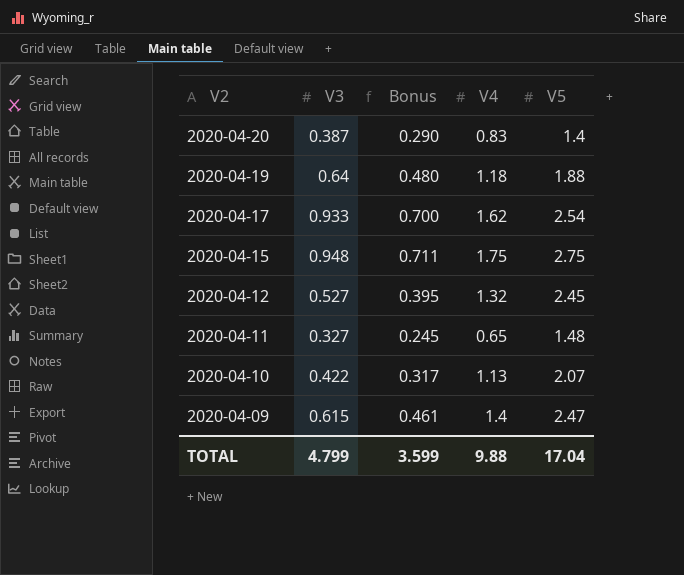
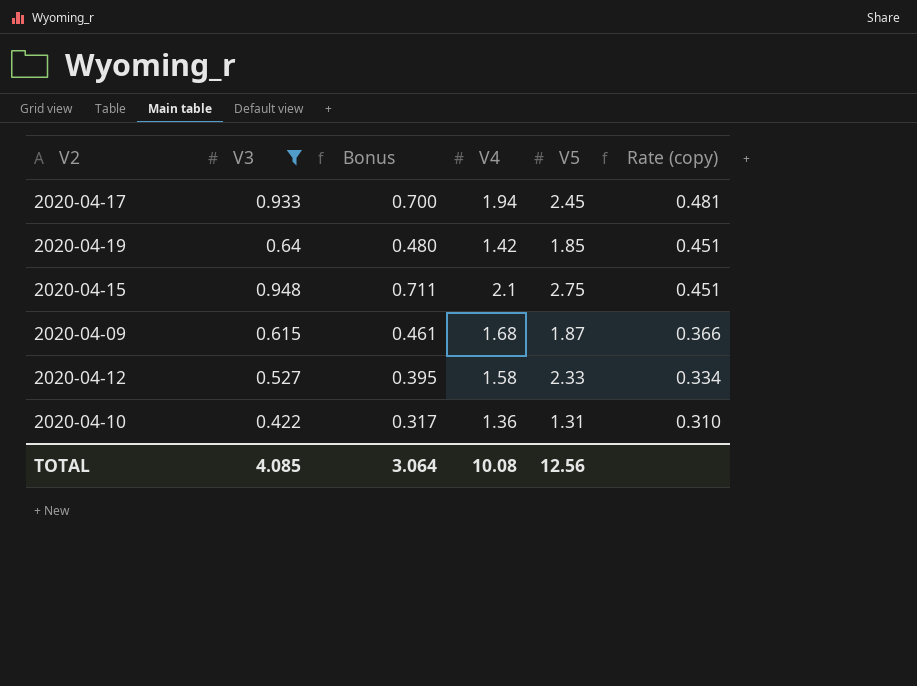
filter: none -> V3 >= 0.422
row order: V2 descending -> Rate (copy) descending
column Rate (copy) | formula: none -> [V3] / [V4]
2020-04-17 | V4: 1.62 -> 1.94
2020-04-17 | V5: 2.54 -> 2.45
2020-04-19 | V4: 1.18 -> 1.42
2020-04-19 | V5: 1.88 -> 1.85
2020-04-15 | V4: 1.75 -> 2.1
2020-04-09 | V4: 1.4 -> 1.68
2020-04-09 | V5: 2.47 -> 1.87
2020-04-12 | V4: 1.32 -> 1.58
2020-04-12 | V5: 2.45 -> 2.33
2020-04-10 | V4: 1.13 -> 1.36
2020-04-10 | V5: 2.07 -> 1.31
TOTAL | V3: 4.799 -> 4.085
TOTAL | Bonus: 3.599 -> 3.064
TOTAL | V4: 9.88 -> 10.08
TOTAL | V5: 17.04 -> 12.56

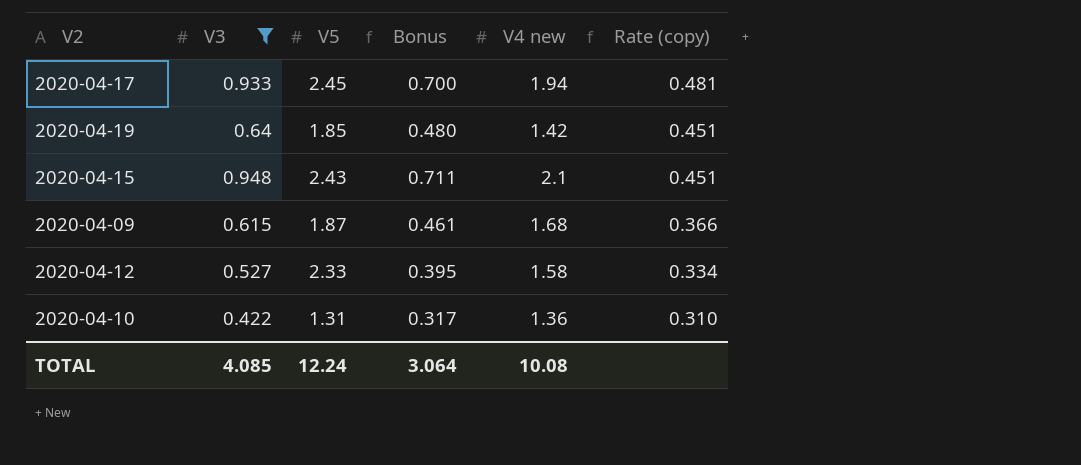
column V5 | position: 5 -> 3
column name: V4 -> V4 new
2020-04-15 | V5: 2.75 -> 2.43
TOTAL | V5: 12.56 -> 12.24

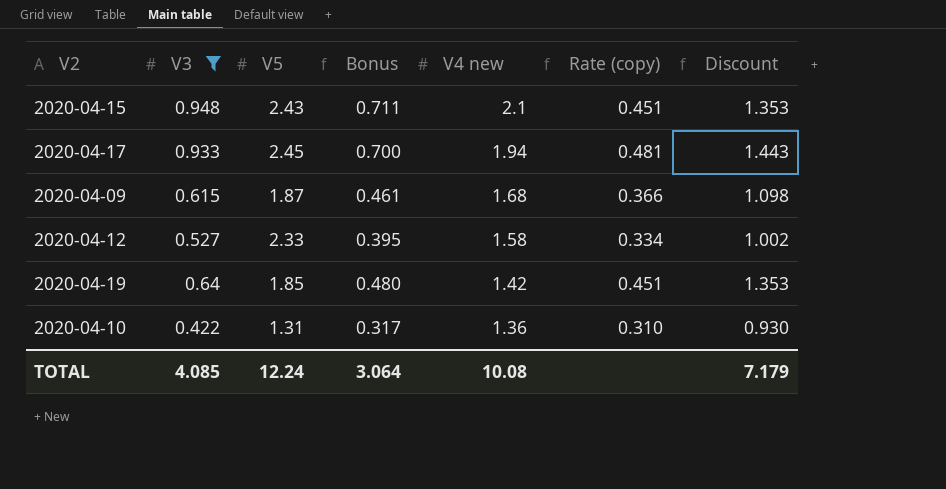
row order: Rate (copy) descending -> V4 new descending
column Discount | formula: none -> [Rate (copy)] * 3

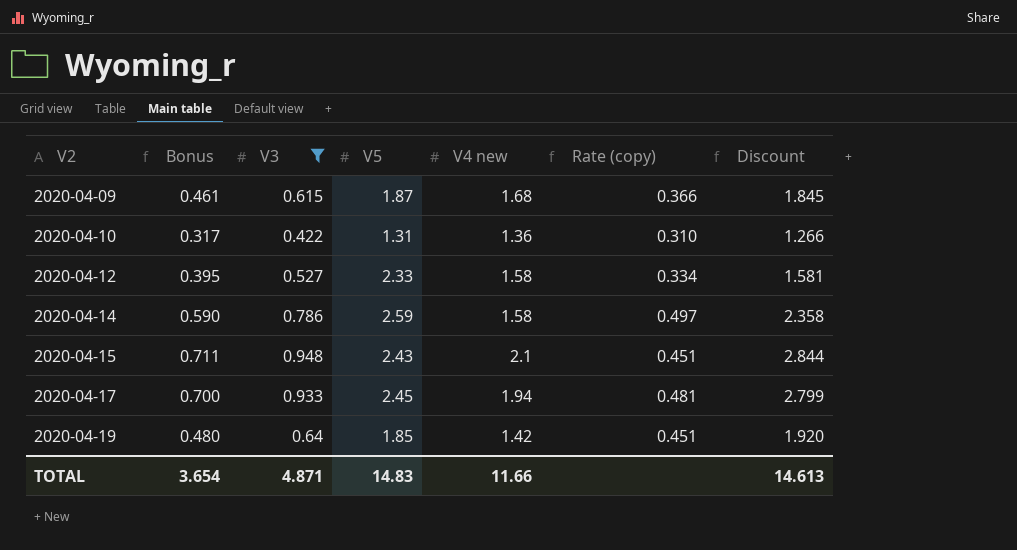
row order: V4 new descending -> V2 ascending
column Bonus | position: 4 -> 2
column Discount | formula: [Rate (copy)] * 3 -> [V3] * 3
row 2020-04-14: none -> 0.590 | 0.786 | 2.59 | 1.58 | 0.497 | 2.358
TOTAL | Bonus: 3.064 -> 3.654
TOTAL | V3: 4.085 -> 4.871
TOTAL | V5: 12.24 -> 14.83
TOTAL | V4 new: 10.08 -> 11.66
TOTAL | Discount: 7.179 -> 14.613

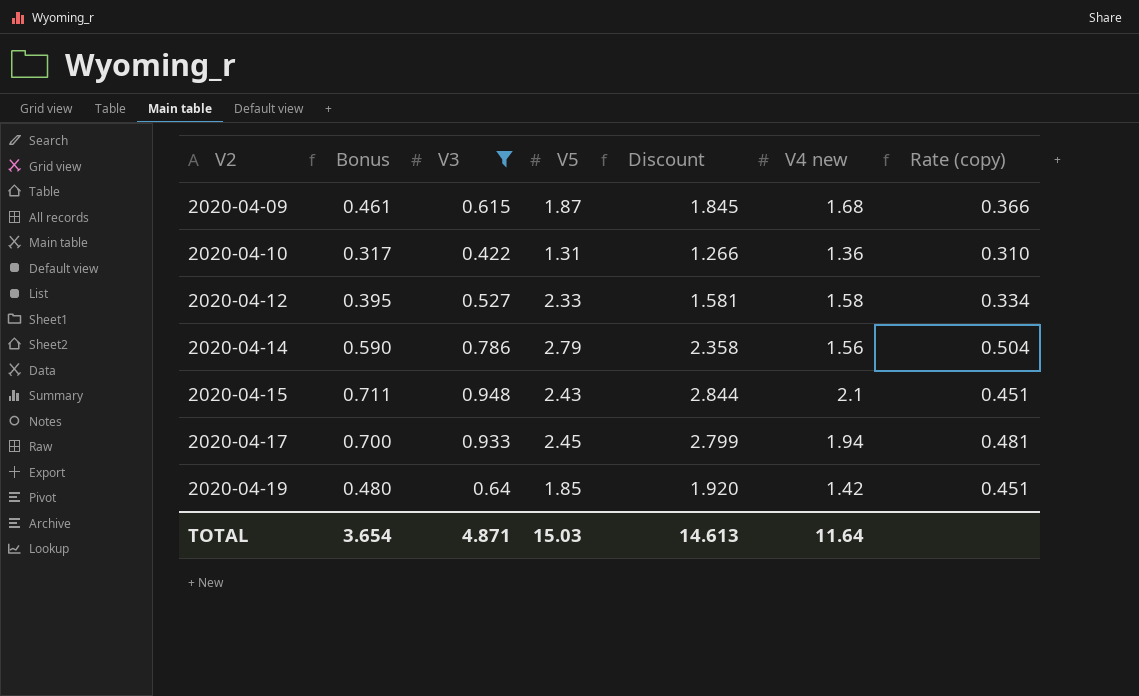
column Discount | position: 7 -> 5
2020-04-14 | V5: 2.59 -> 2.79
2020-04-14 | V4 new: 1.58 -> 1.56
2020-04-14 | Rate (copy): 0.497 -> 0.504
TOTAL | V5: 14.83 -> 15.03
TOTAL | V4 new: 11.66 -> 11.64

